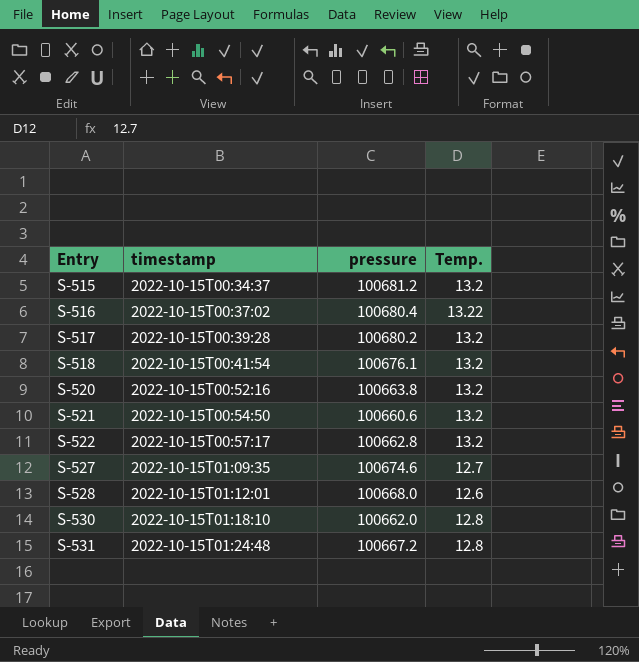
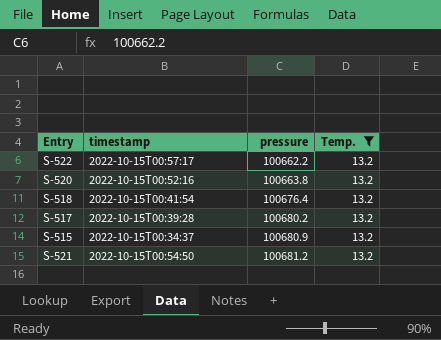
filter: none -> Temp. = 13.2
row order: Entry ascending -> pressure ascending
S-522 | pressure: 100662.8 -> 100662.2
S-518 | pressure: 100676.1 -> 100676.4
S-515 | pressure: 100681.2 -> 100680.9
S-521 | pressure: 100660.6 -> 100681.2

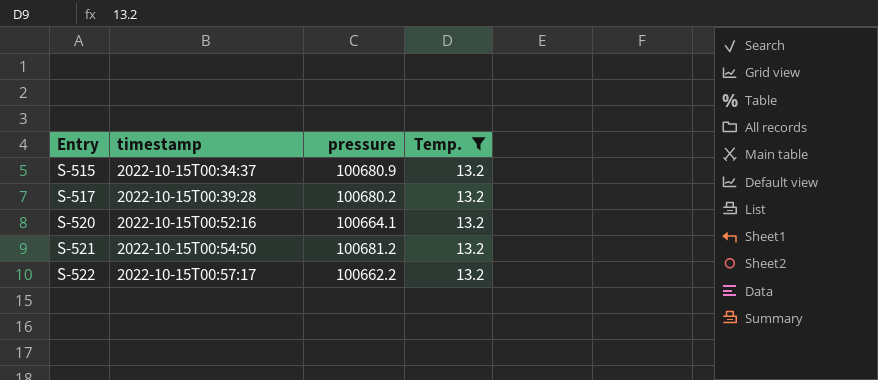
row order: pressure ascending -> Entry ascending
row S-518: 2022-10-15T00:41:54 | 100676.4 | 13.2 -> none
S-520 | pressure: 100663.8 -> 100664.1

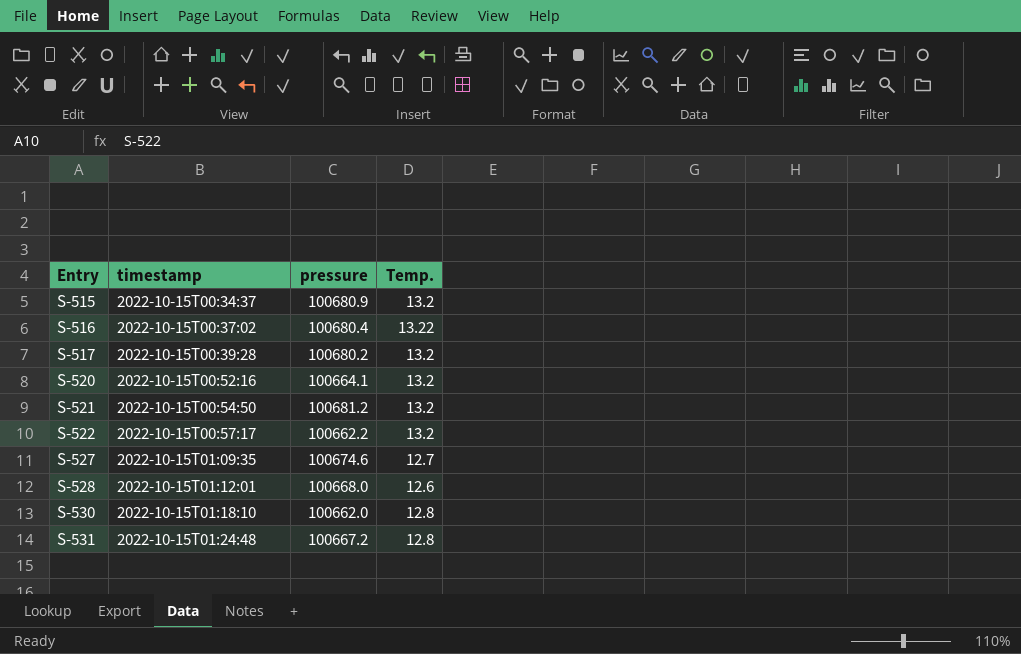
filter: Temp. = 13.2 -> none

